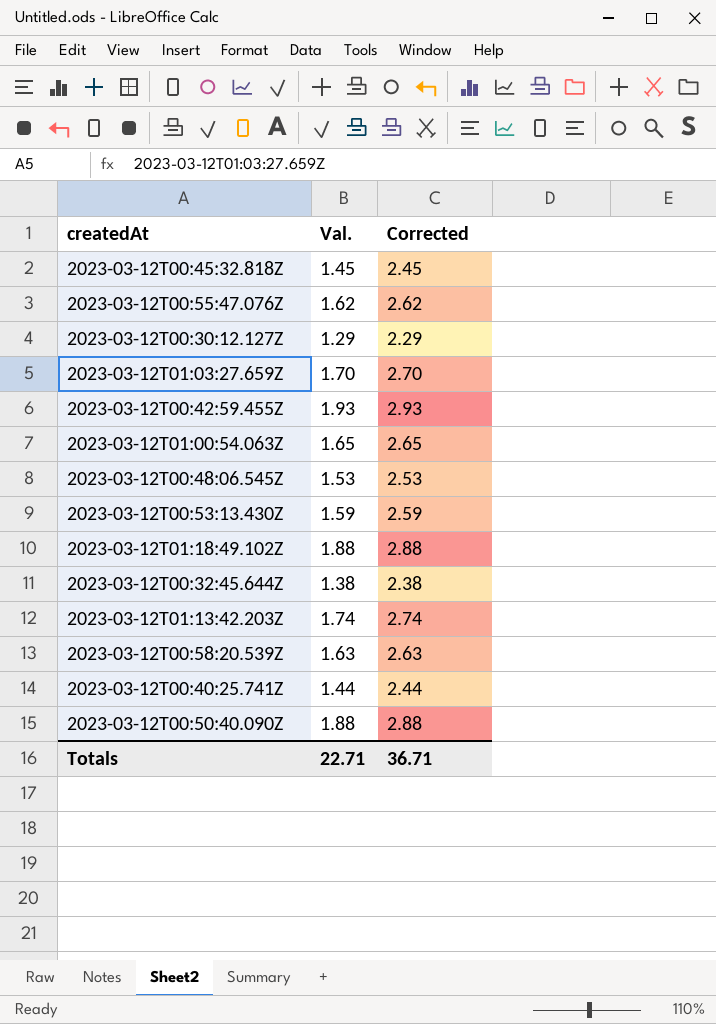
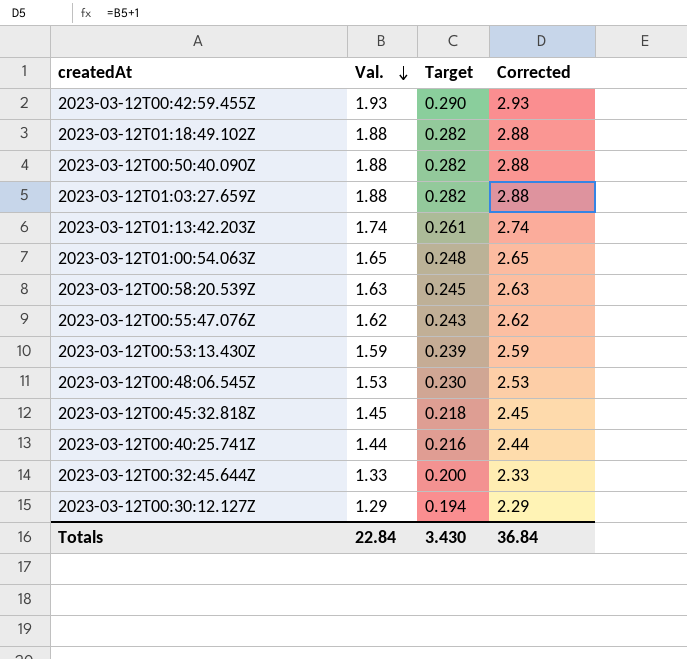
row order: none -> Val. descending
column Target | formula: none -> [Val.] * 0.15
2023-03-12T01:03:27.659Z | Val.: 1.70 -> 1.88
2023-03-12T01:03:27.659Z | Corrected: 2.70 -> 2.88
2023-03-12T00:32:45.644Z | Val.: 1.38 -> 1.33
2023-03-12T00:32:45.644Z | Corrected: 2.38 -> 2.33
Totals | Val.: 22.71 -> 22.84
Totals | Corrected: 36.71 -> 36.84

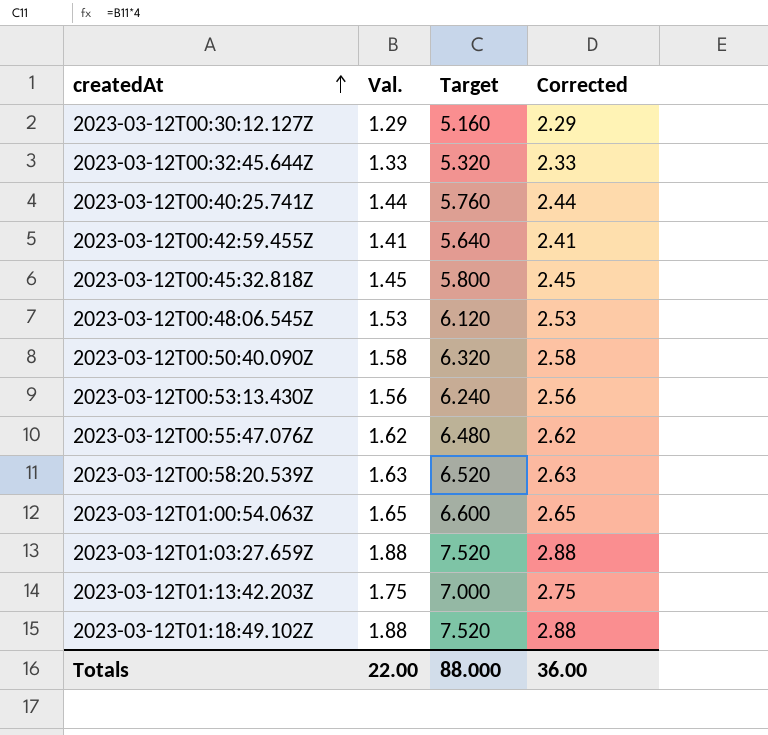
row order: Val. descending -> createdAt ascending
column Target | formula: [Val.] * 0.15 -> [Val.] * 4
2023-03-12T00:42:59.455Z | Val.: 1.93 -> 1.41
2023-03-12T00:42:59.455Z | Corrected: 2.93 -> 2.41
2023-03-12T00:50:40.090Z | Val.: 1.88 -> 1.58
2023-03-12T00:50:40.090Z | Corrected: 2.88 -> 2.58
2023-03-12T00:53:13.430Z | Val.: 1.59 -> 1.56
2023-03-12T00:53:13.430Z | Corrected: 2.59 -> 2.56
2023-03-12T01:13:42.203Z | Val.: 1.74 -> 1.75
2023-03-12T01:13:42.203Z | Corrected: 2.74 -> 2.75
Totals | Val.: 22.84 -> 22.00
Totals | Target: 3.430 -> 88.000
Totals | Corrected: 36.84 -> 36.00

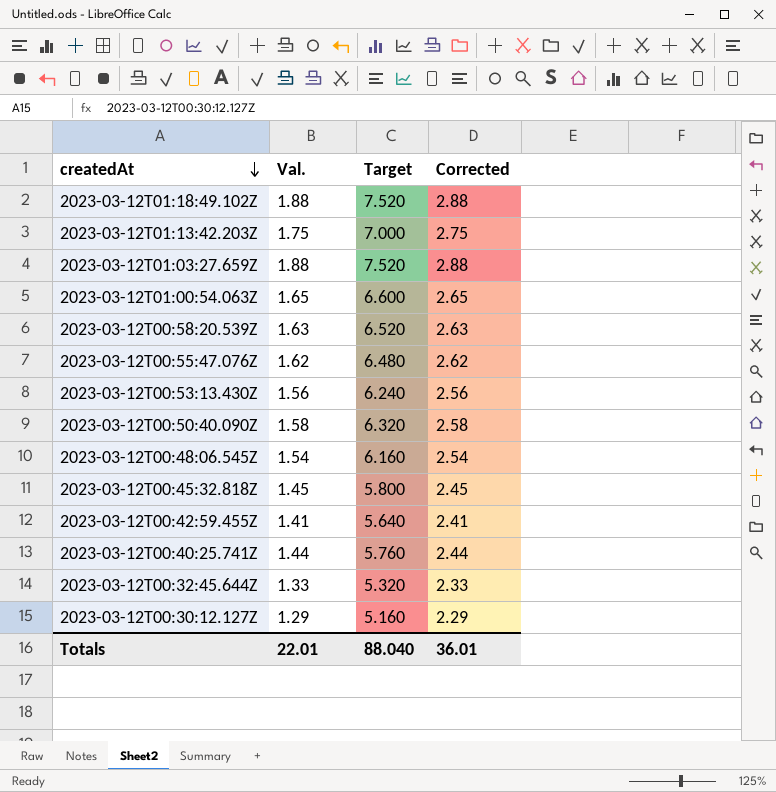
row order: createdAt ascending -> createdAt descending
2023-03-12T00:48:06.545Z | Val.: 1.53 -> 1.54
2023-03-12T00:48:06.545Z | Target: 6.120 -> 6.160
2023-03-12T00:48:06.545Z | Corrected: 2.53 -> 2.54
Totals | Val.: 22.00 -> 22.01
Totals | Target: 88.000 -> 88.040
Totals | Corrected: 36.00 -> 36.01

